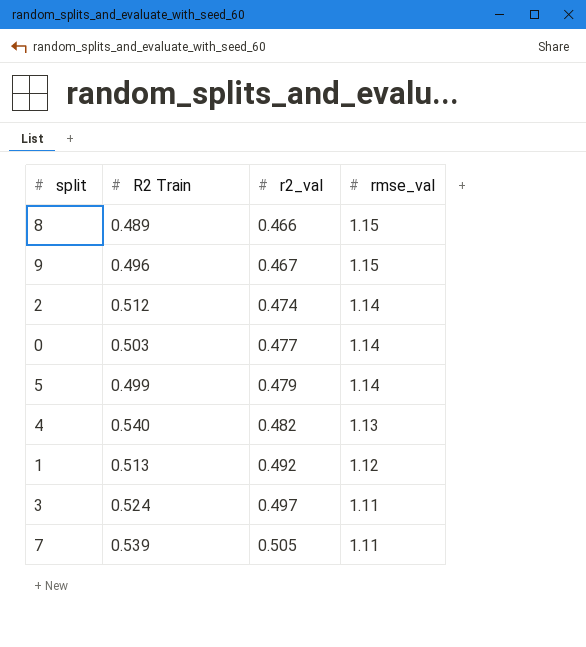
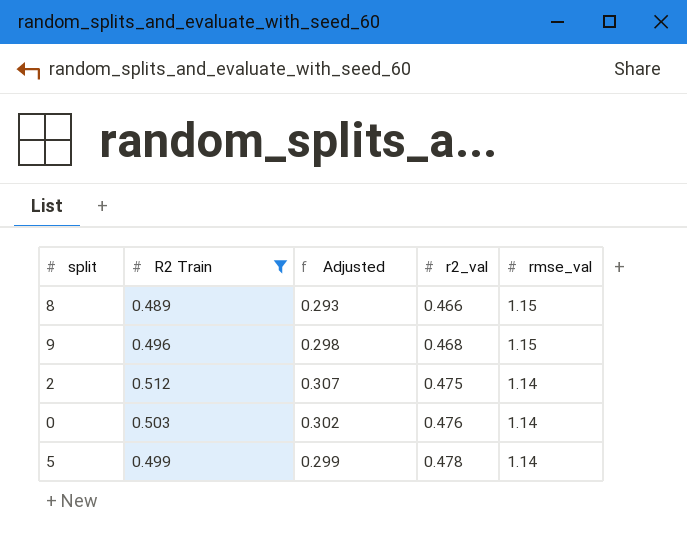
filter: none -> R2 Train <= 0.512
column Adjusted | formula: none -> [R2 Train] * 0.6
9 | r2_val: 0.467 -> 0.468
2 | r2_val: 0.474 -> 0.475
0 | r2_val: 0.477 -> 0.476
5 | r2_val: 0.479 -> 0.478

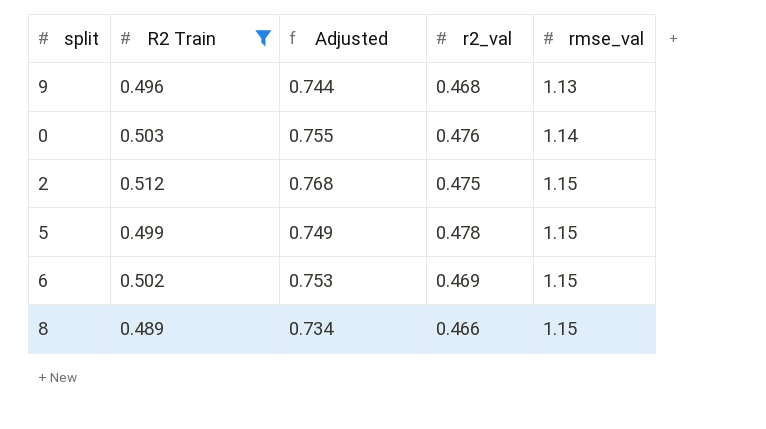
row order: r2_val ascending -> rmse_val ascending
column Adjusted | formula: [R2 Train] * 0.6 -> [R2 Train] * 1.5
9 | rmse_val: 1.15 -> 1.13
2 | rmse_val: 1.14 -> 1.15
5 | rmse_val: 1.14 -> 1.15
row 6: none -> 0.502 | 0.753 | 0.469 | 1.15

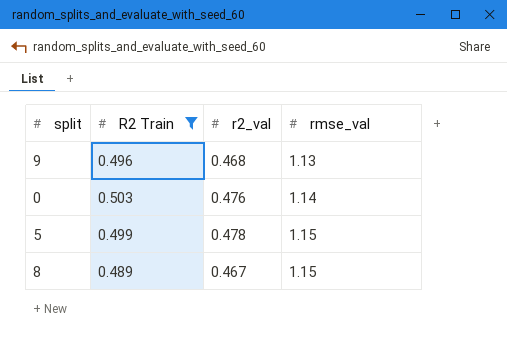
column Adjusted | formula: [R2 Train] * 1.5 -> none
row 2: 0.512 | 0.768 | 0.475 | 1.15 -> none
row 6: 0.502 | 0.753 | 0.469 | 1.15 -> none
8 | r2_val: 0.466 -> 0.467

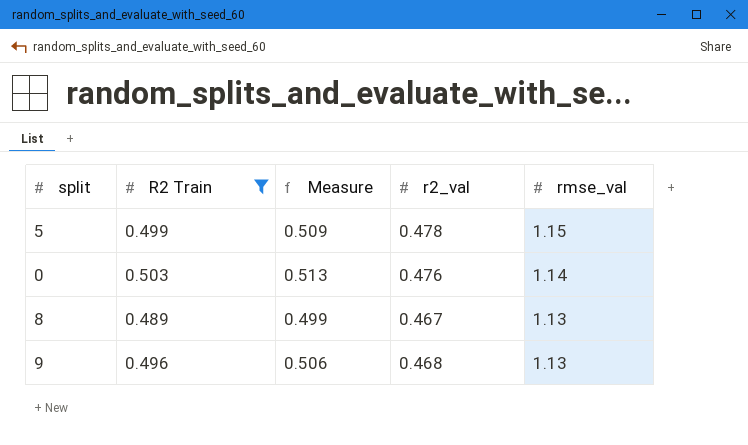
row order: rmse_val ascending -> rmse_val descending
column Measure | formula: none -> [R2 Train] * 1.02
8 | rmse_val: 1.15 -> 1.13

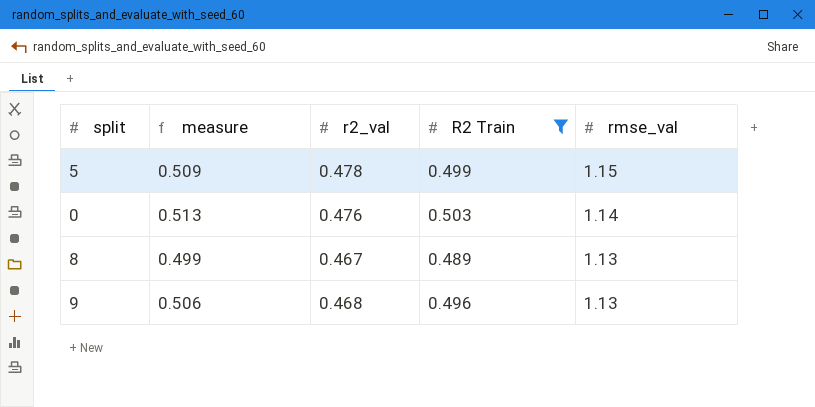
column name: Measure -> measure
column R2 Train | position: 2 -> 4

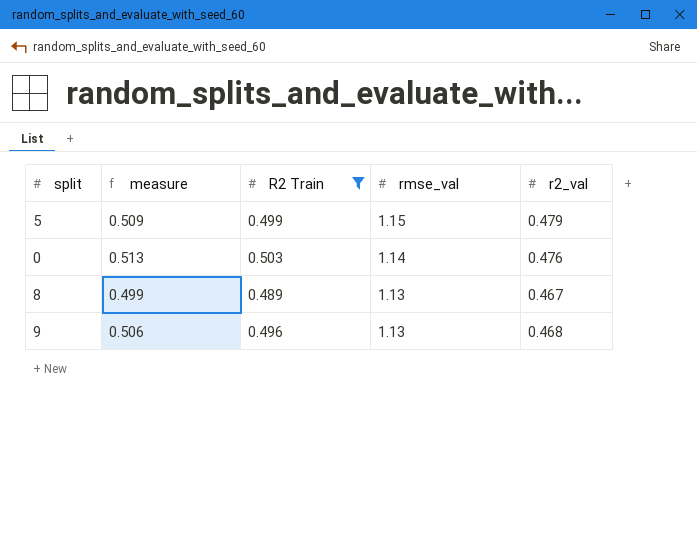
column r2_val | position: 3 -> 5
5 | r2_val: 0.478 -> 0.479

